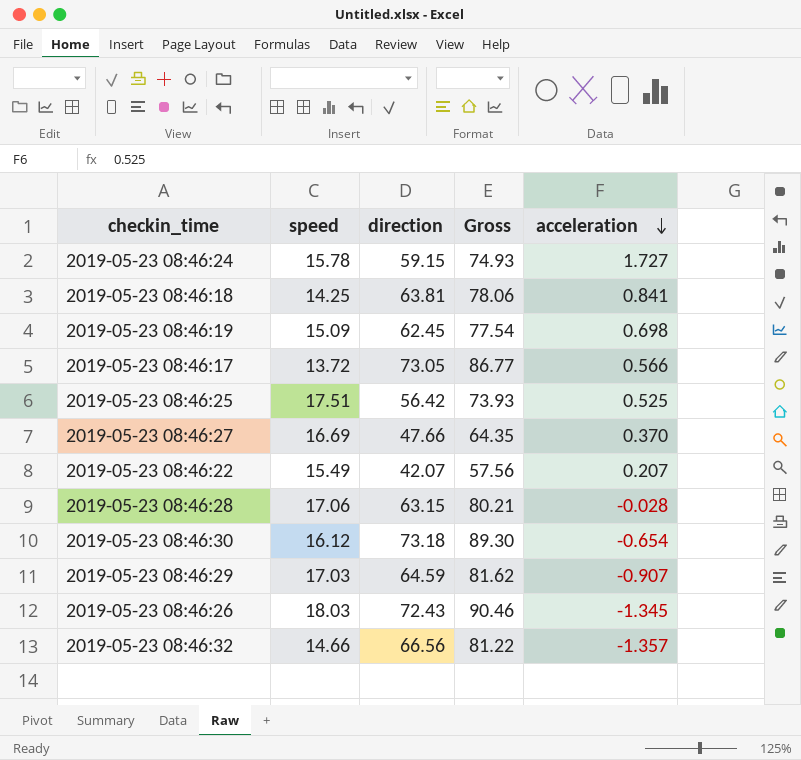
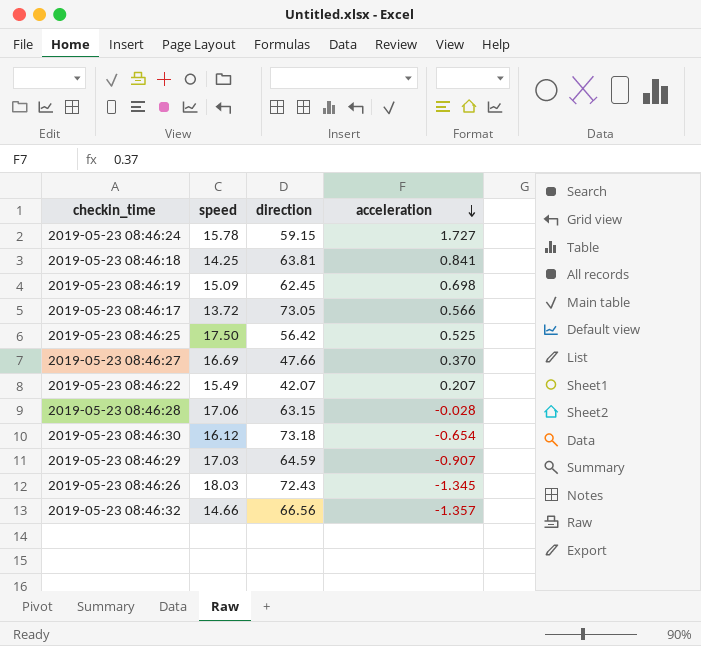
column Gross | formula: [speed] + [direction] -> none
2019-05-23 08:46:25 | speed: 17.51 -> 17.50

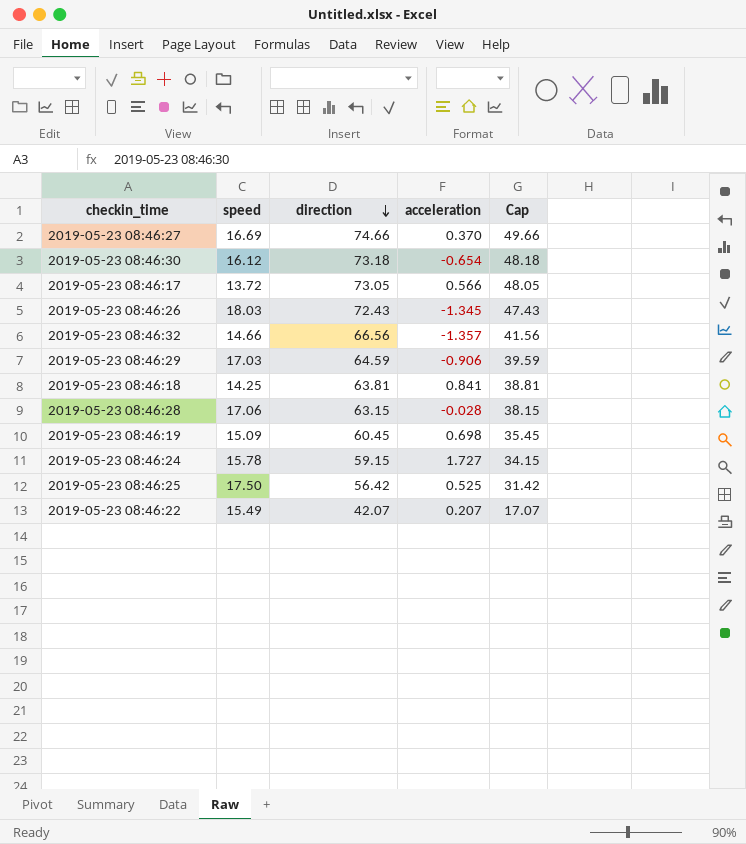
row order: acceleration descending -> direction descending
column Cap | formula: none -> [direction] - 25
2019-05-23 08:46:27 | direction: 47.66 -> 74.66
2019-05-23 08:46:29 | acceleration: -0.907 -> -0.906
2019-05-23 08:46:19 | direction: 62.45 -> 60.45

